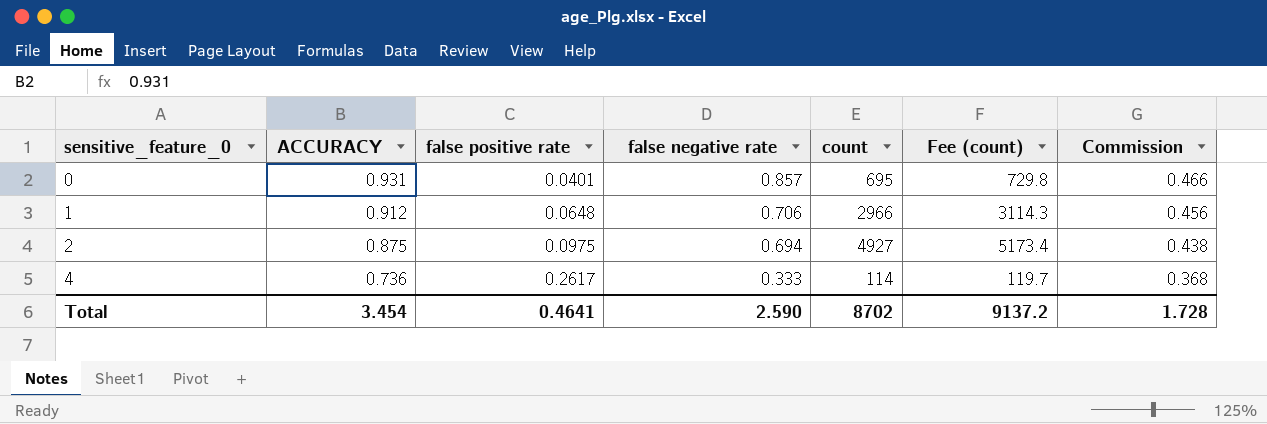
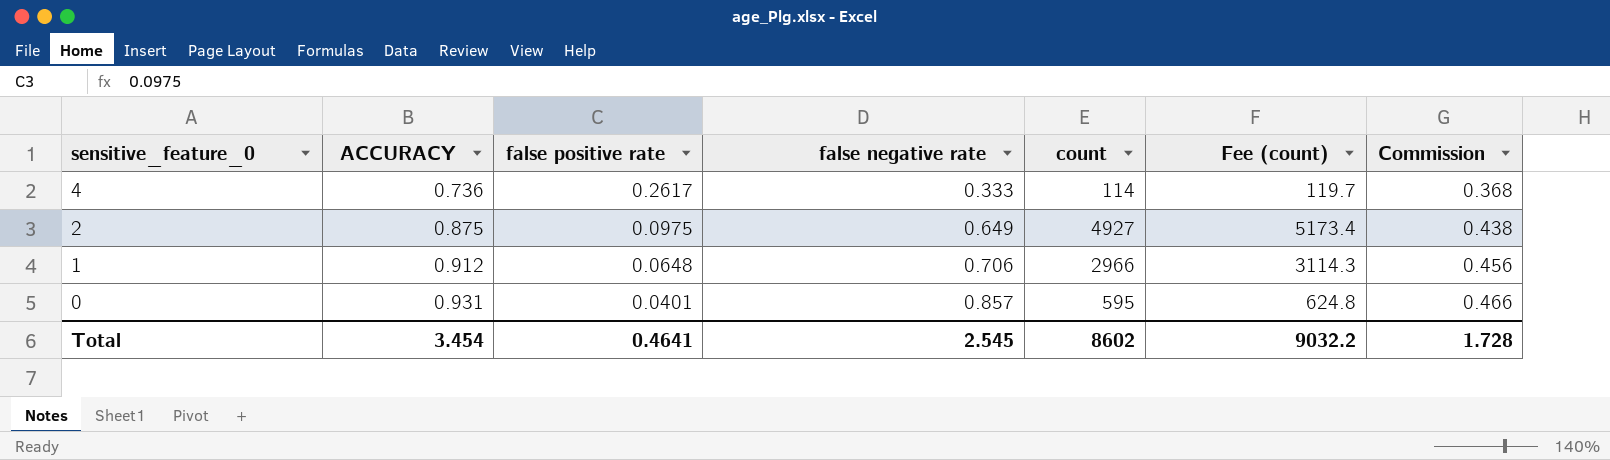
row order: sensitive_feature_0 ascending -> sensitive_feature_0 descending
2 | false negative rate: 0.694 -> 0.649
0 | count: 695 -> 595
0 | Fee (count): 729.8 -> 624.8
Total | false negative rate: 2.590 -> 2.545
Total | count: 8702 -> 8602
Total | Fee (count): 9137.2 -> 9032.2

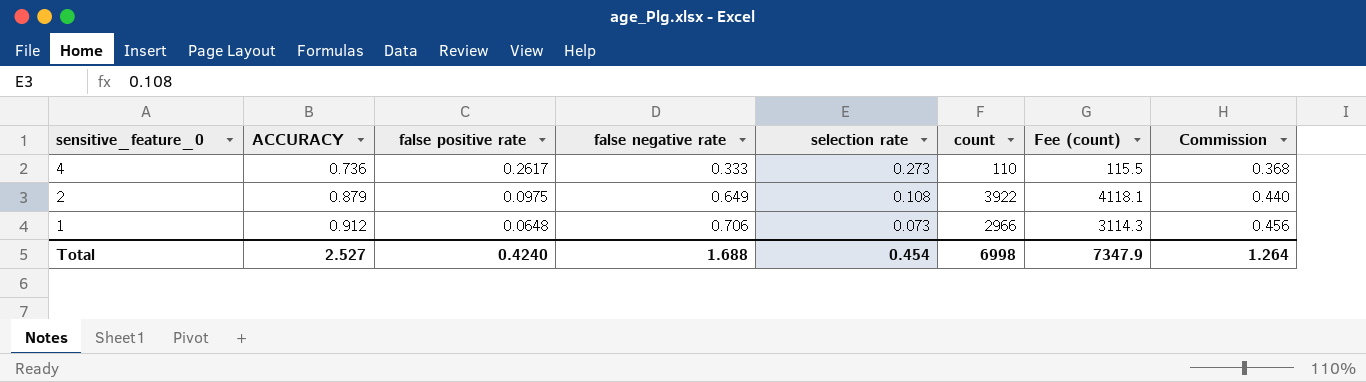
column selection rate | position: none -> 5
row 0: 0.931 | 0.0401 | 0.857 | 595 | 624.8 | 0.466 -> none
4 | count: 114 -> 110
4 | Fee (count): 119.7 -> 115.5
2 | ACCURACY: 0.875 -> 0.879
2 | count: 4927 -> 3922
2 | Fee (count): 5173.4 -> 4118.1
2 | Commission: 0.438 -> 0.440
Total | ACCURACY: 3.454 -> 2.527
Total | false positive rate: 0.4641 -> 0.4240
Total | false negative rate: 2.545 -> 1.688
Total | count: 8602 -> 6998
Total | Fee (count): 9032.2 -> 7347.9
Total | Commission: 1.728 -> 1.264

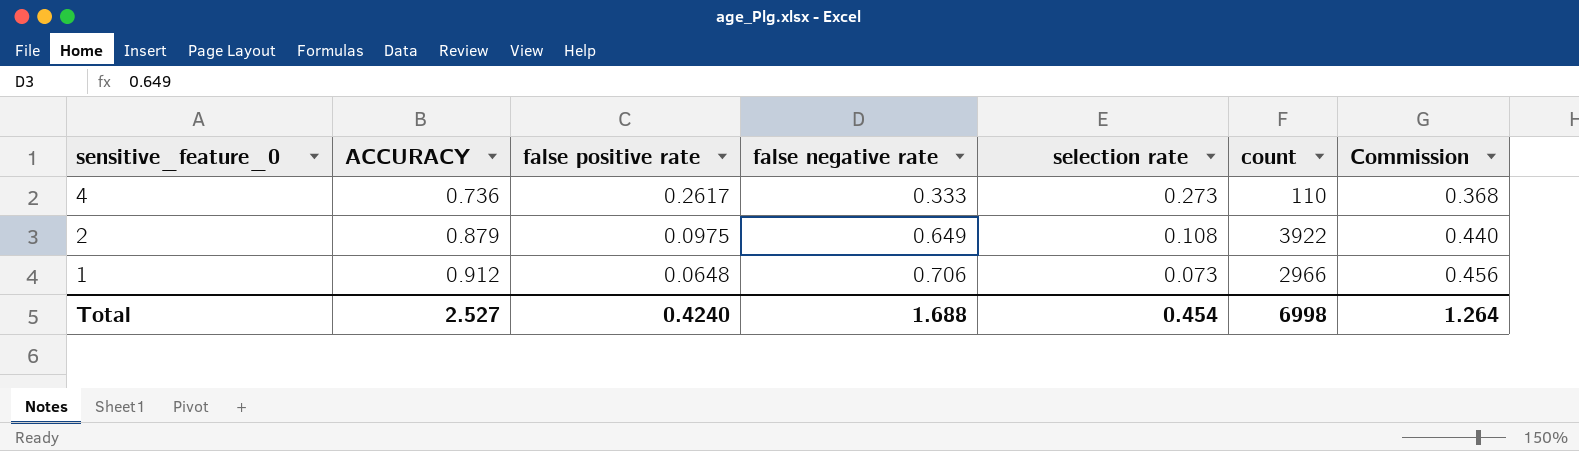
column Fee (count) | formula: [count] * 1.05 -> none

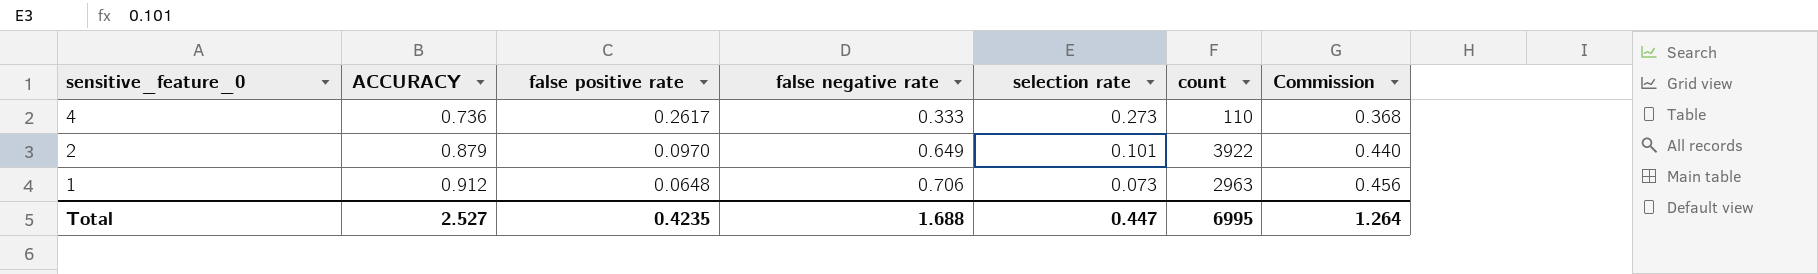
2 | false positive rate: 0.0975 -> 0.0970
2 | selection rate: 0.108 -> 0.101
1 | count: 2966 -> 2963
Total | false positive rate: 0.4240 -> 0.4235
Total | selection rate: 0.454 -> 0.447
Total | count: 6998 -> 6995

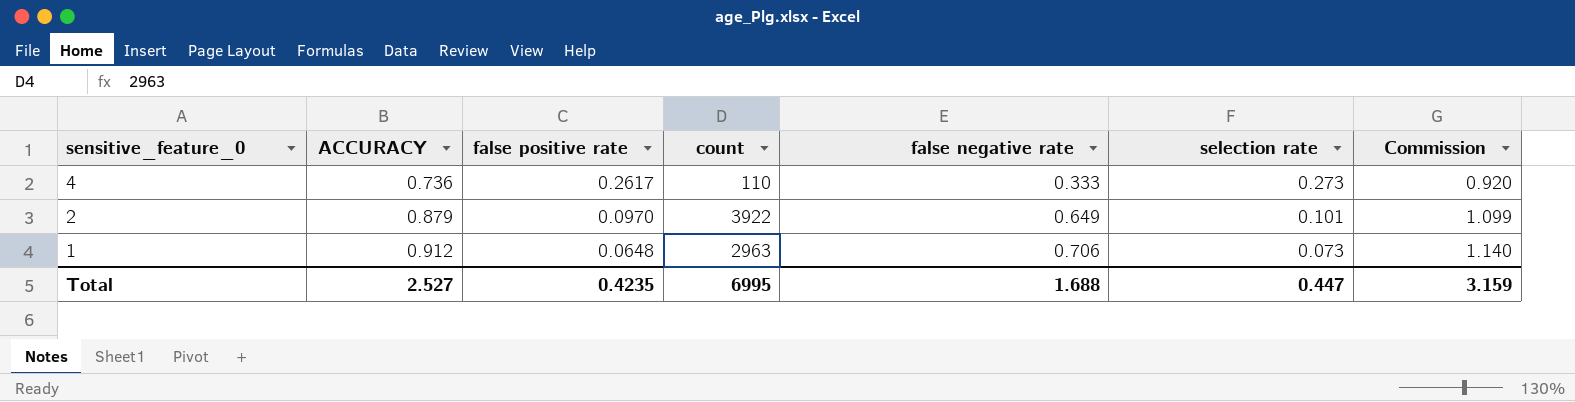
column count | position: 6 -> 4
column Commission | formula: [ACCURACY] * 0.5 -> [ACCURACY] * 1.25
Total | Commission: 1.264 -> 3.159

